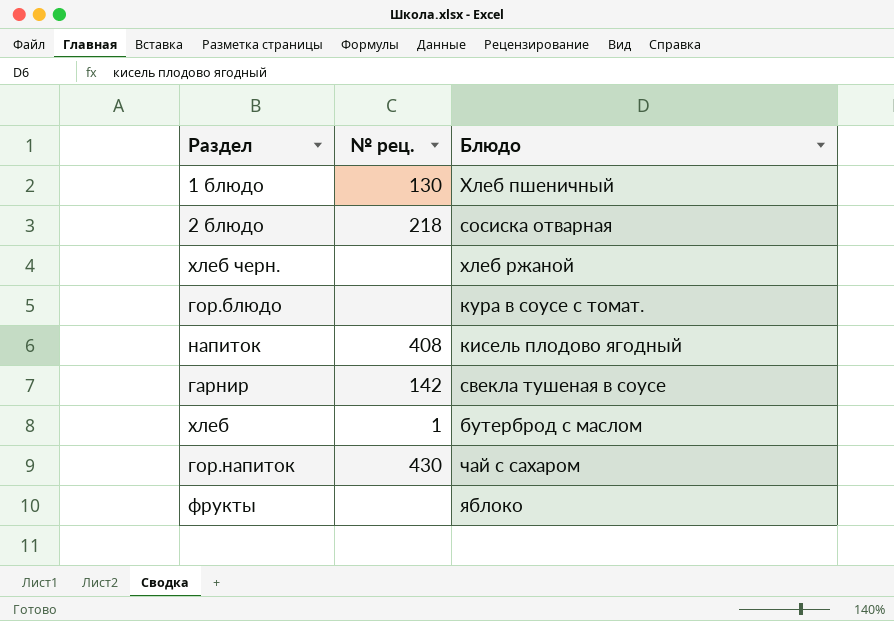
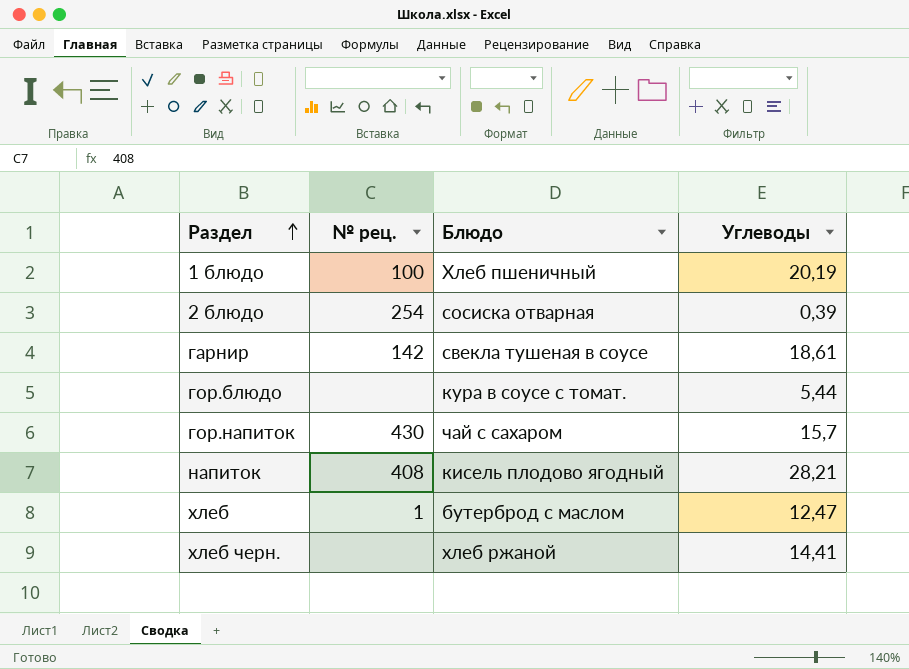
row order: none -> Раздел ascending
column Углеводы | position: none -> 4
row фрукты: none | яблоко -> none
1 блюдо | № рец.: 130 -> 100
2 блюдо | № рец.: 218 -> 254

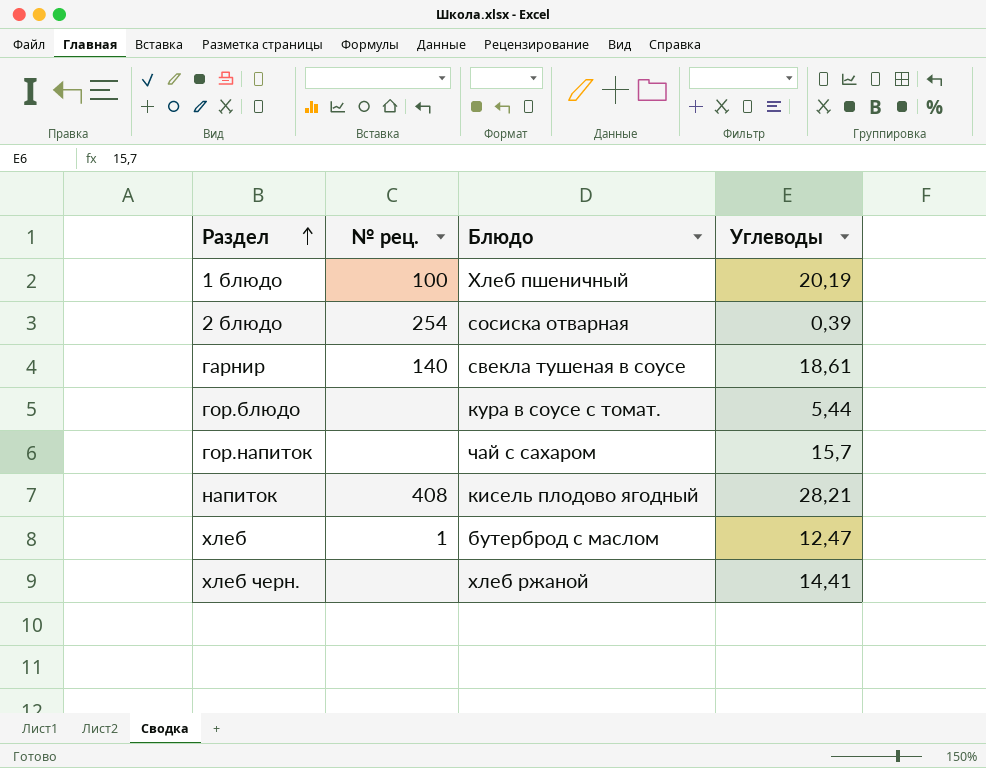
гарнир | № рец.: 142 -> 140
гор.напиток | № рец.: 430 -> none

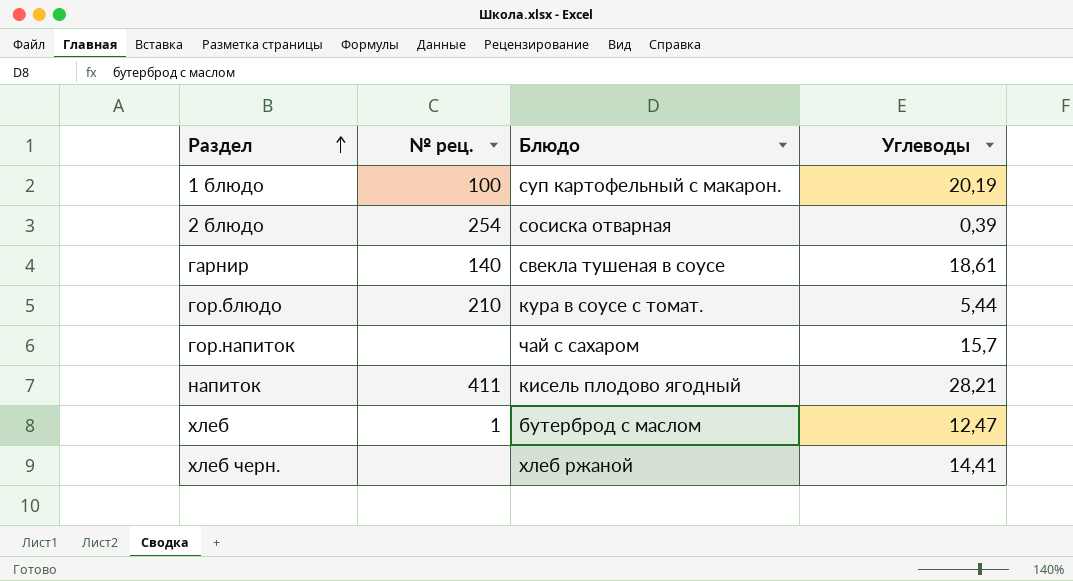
1 блюдо | Блюдо: Хлеб пшеничный -> суп картофельный с макарон.
гор.блюдо | № рец.: none -> 210
напиток | № рец.: 408 -> 411

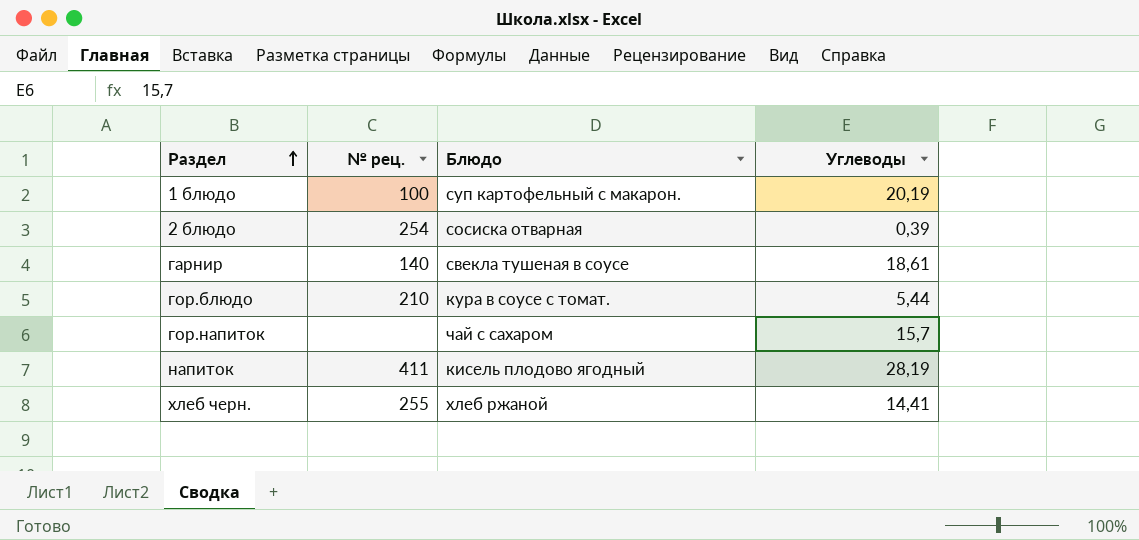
row хлеб: 1 | бутерброд с маслом | 12,47 -> none
напиток | Углеводы: 28,21 -> 28,19
хлеб черн. | № рец.: none -> 255

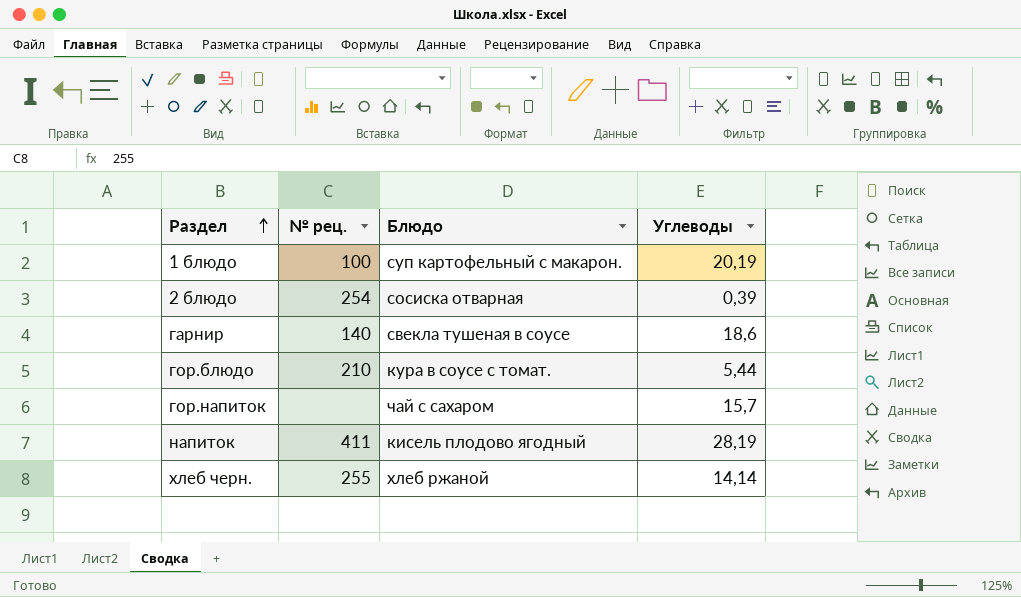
гарнир | Углеводы: 18,61 -> 18,6
хлеб черн. | Углеводы: 14,41 -> 14,14

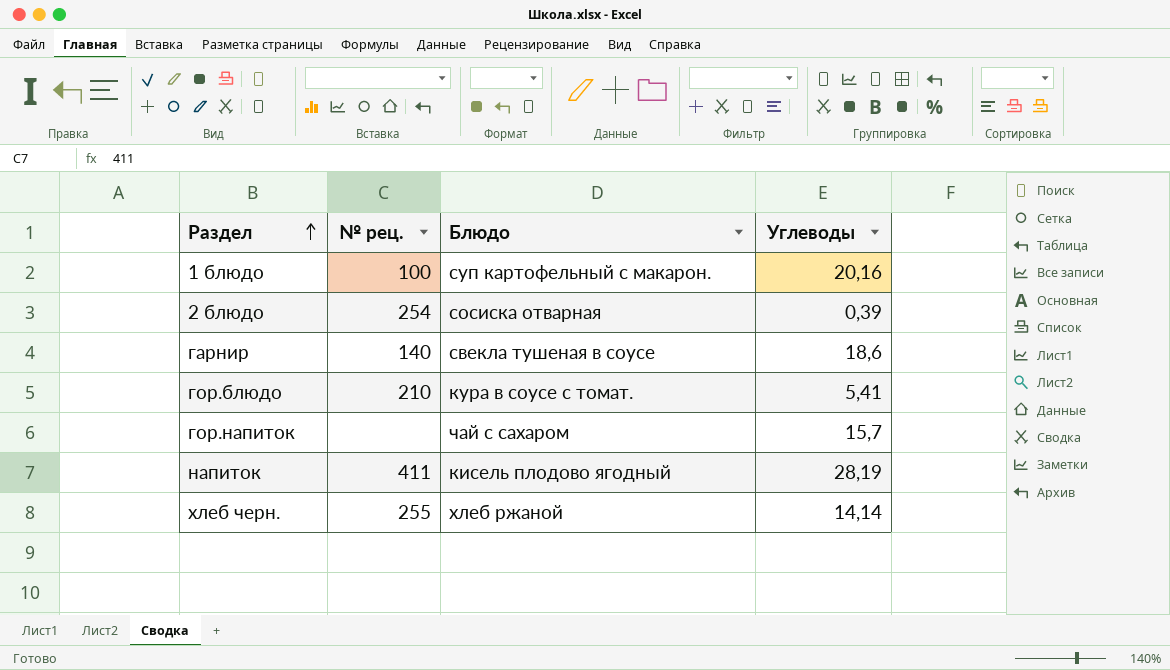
1 блюдо | Углеводы: 20,19 -> 20,16
гор.блюдо | Углеводы: 5,44 -> 5,41

